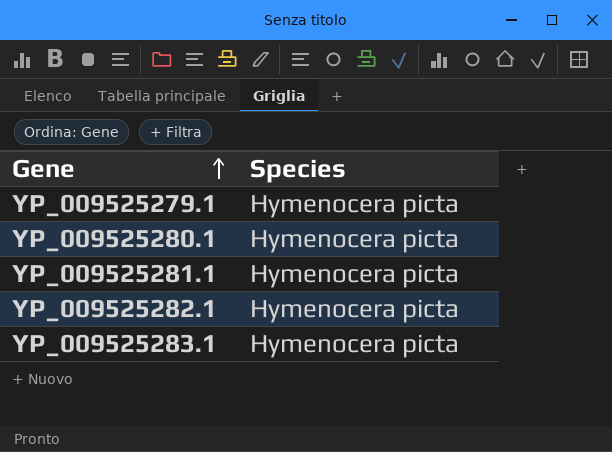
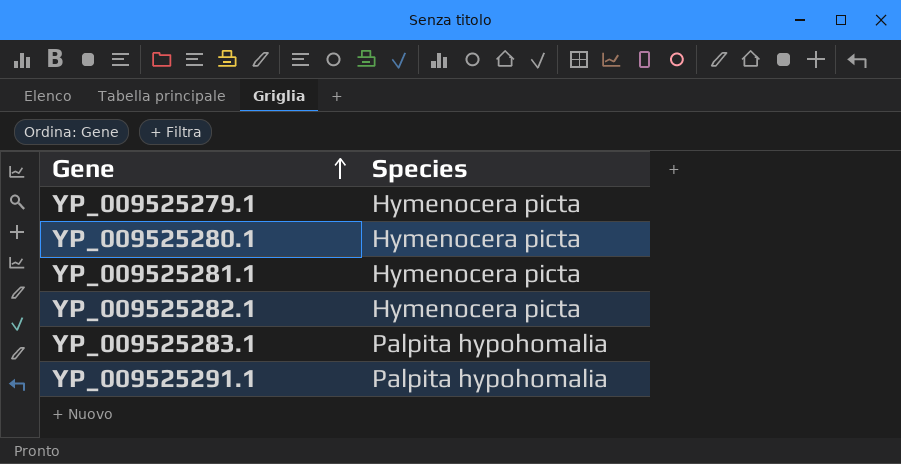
YP_009525283.1 | Species: Hymenocera picta -> Palpita hypohomalia
row YP_009525291.1: none -> Palpita hypohomalia

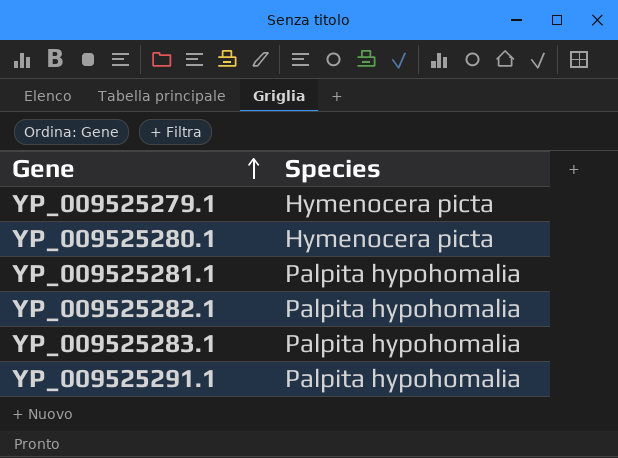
YP_009525281.1 | Species: Hymenocera picta -> Palpita hypohomalia
YP_009525282.1 | Species: Hymenocera picta -> Palpita hypohomalia

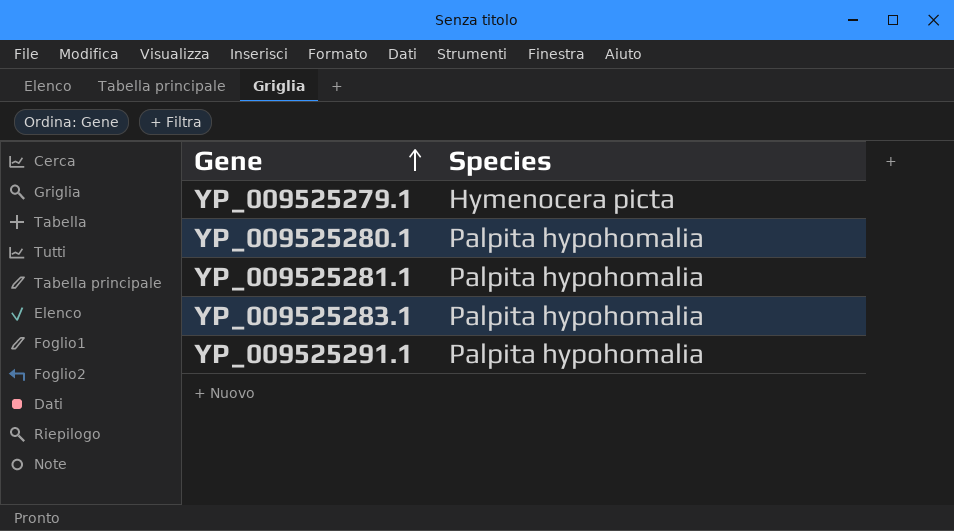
row YP_009525282.1: Palpita hypohomalia -> none
YP_009525280.1 | Species: Hymenocera picta -> Palpita hypohomalia

